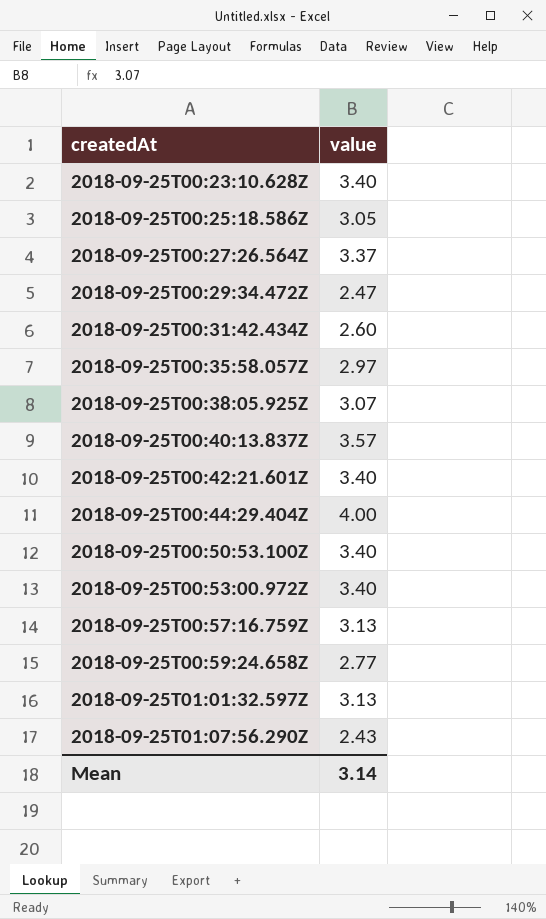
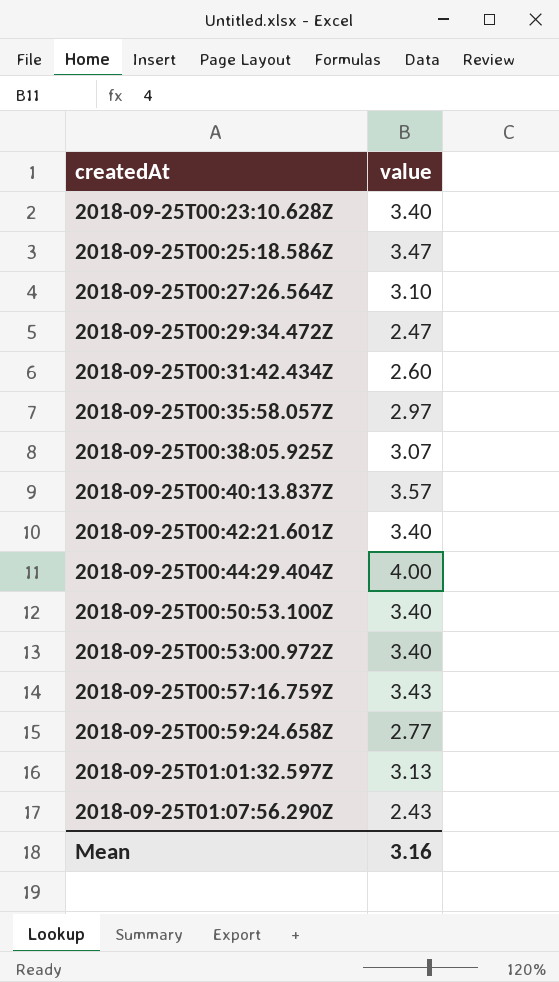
2018-09-25T00:25:18.586Z | value: 3.05 -> 3.47
2018-09-25T00:27:26.564Z | value: 3.37 -> 3.10
2018-09-25T00:57:16.759Z | value: 3.13 -> 3.43
Mean | value: 3.14 -> 3.16

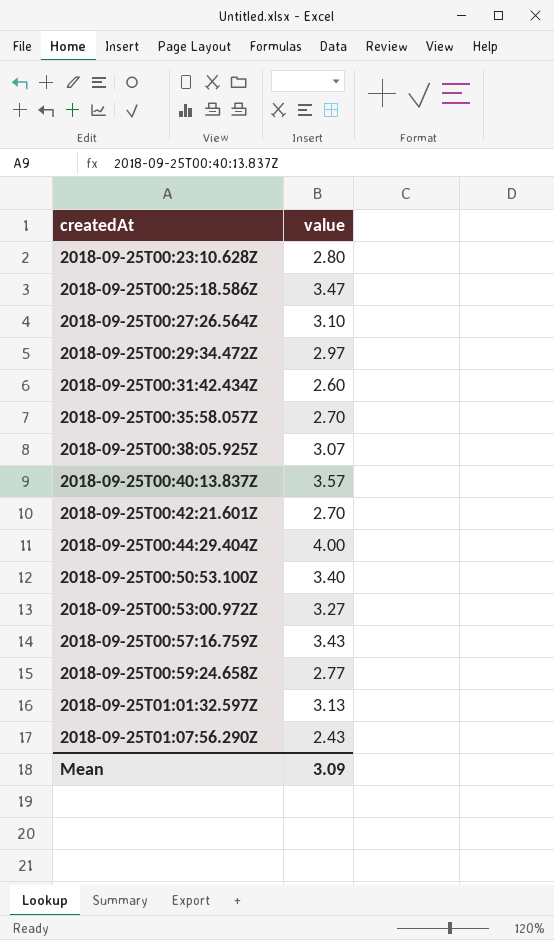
2018-09-25T00:23:10.628Z | value: 3.40 -> 2.80
2018-09-25T00:29:34.472Z | value: 2.47 -> 2.97
2018-09-25T00:35:58.057Z | value: 2.97 -> 2.70
2018-09-25T00:42:21.601Z | value: 3.40 -> 2.70
2018-09-25T00:53:00.972Z | value: 3.40 -> 3.27
Mean | value: 3.16 -> 3.09

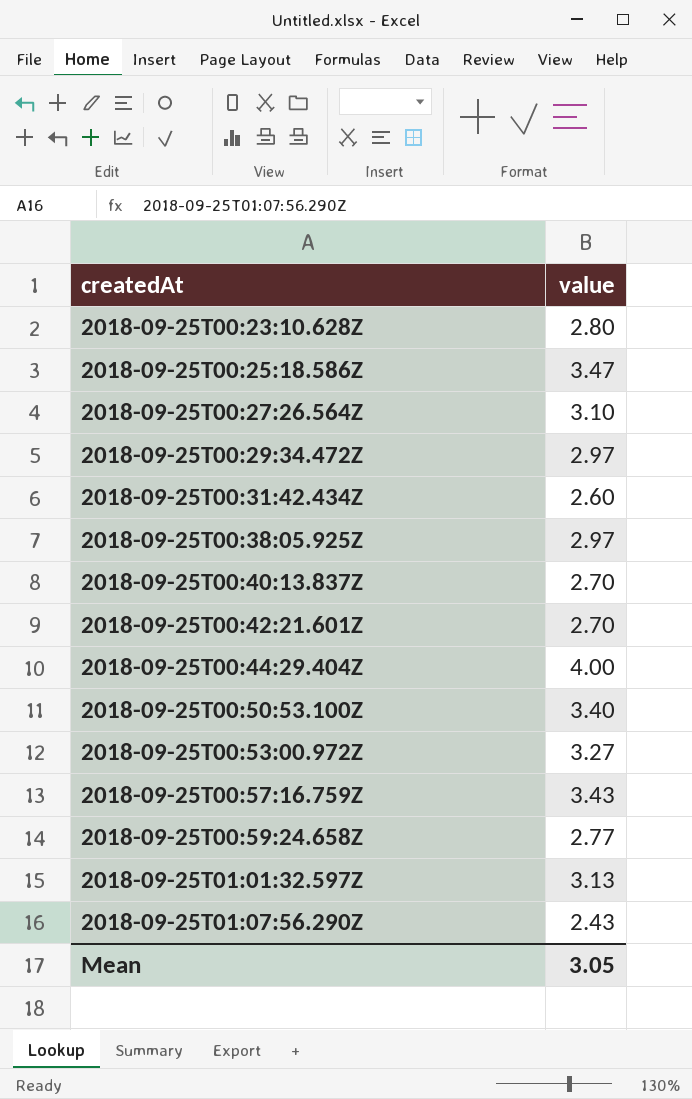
row 2018-09-25T00:35:58.057Z: 2.70 -> none
2018-09-25T00:38:05.925Z | value: 3.07 -> 2.97
2018-09-25T00:40:13.837Z | value: 3.57 -> 2.70
Mean | value: 3.09 -> 3.05

